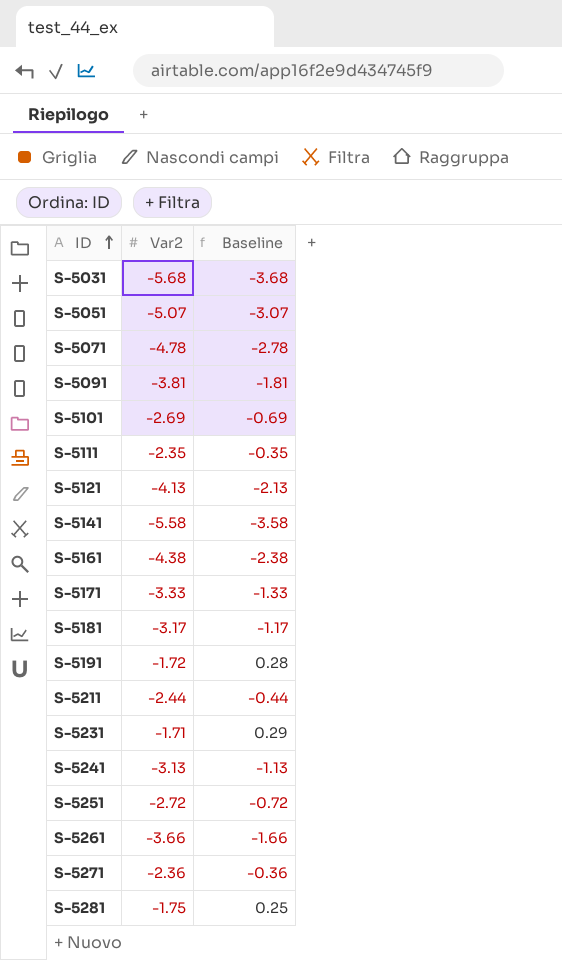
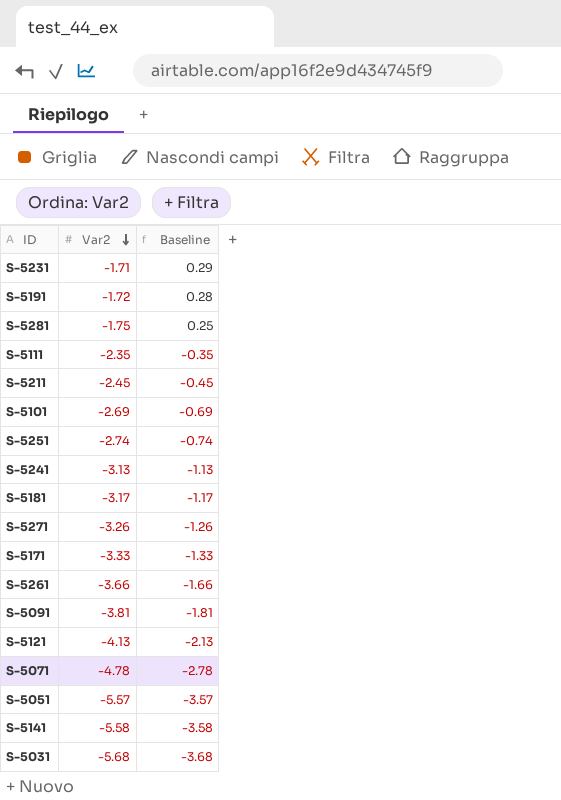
row order: ID ascending -> Var2 descending
row S-5161: -4.38 | -2.38 -> none
S-5211 | Var2: -2.44 -> -2.45
S-5211 | Baseline: -0.44 -> -0.45
S-5251 | Var2: -2.72 -> -2.74
S-5251 | Baseline: -0.72 -> -0.74
S-5271 | Var2: -2.36 -> -3.26
S-5271 | Baseline: -0.36 -> -1.26
S-5051 | Var2: -5.07 -> -5.57
S-5051 | Baseline: -3.07 -> -3.57

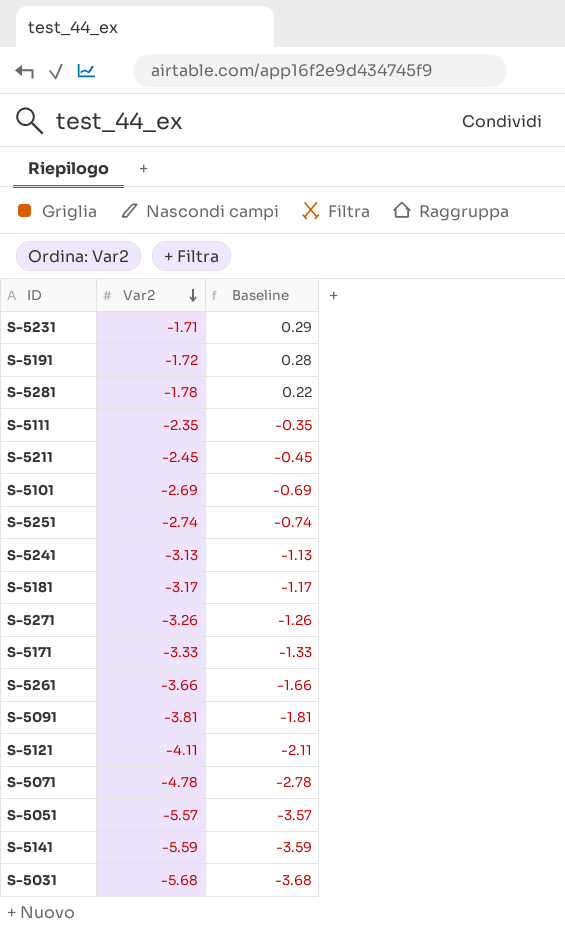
S-5281 | Var2: -1.75 -> -1.78
S-5281 | Baseline: 0.25 -> 0.22
S-5121 | Var2: -4.13 -> -4.11
S-5121 | Baseline: -2.13 -> -2.11
S-5141 | Var2: -5.58 -> -5.59
S-5141 | Baseline: -3.58 -> -3.59

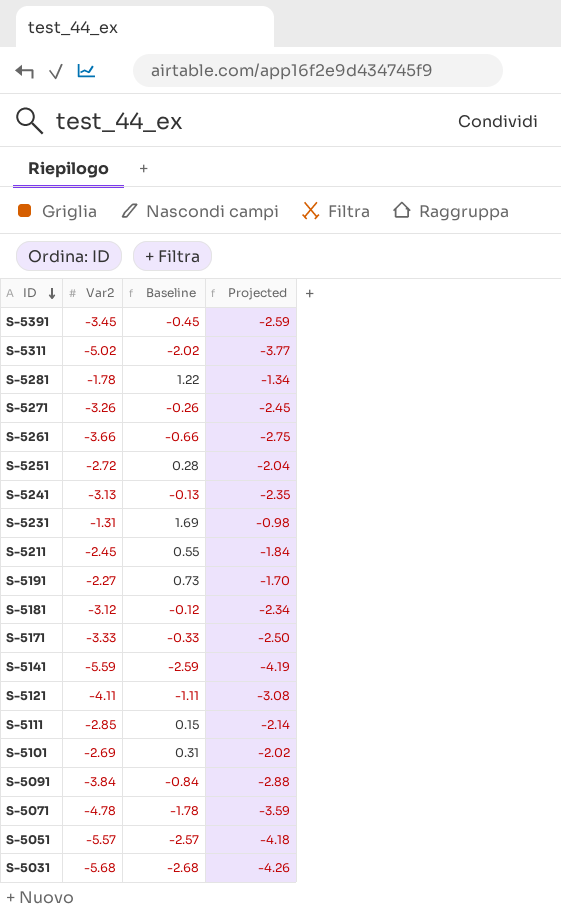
row order: Var2 descending -> ID descending
column Baseline | formula: [Var2] + 2 -> [Var2] + 3
column Projected | formula: none -> [Var2] * 0.75
row S-5391: none -> -3.45 | -0.45 | -2.59
row S-5311: none -> -5.02 | -2.02 | -3.77
S-5251 | Var2: -2.74 -> -2.72
S-5231 | Var2: -1.71 -> -1.31
S-5191 | Var2: -1.72 -> -2.27
S-5181 | Var2: -3.17 -> -3.12
S-5111 | Var2: -2.35 -> -2.85
S-5091 | Var2: -3.81 -> -3.84

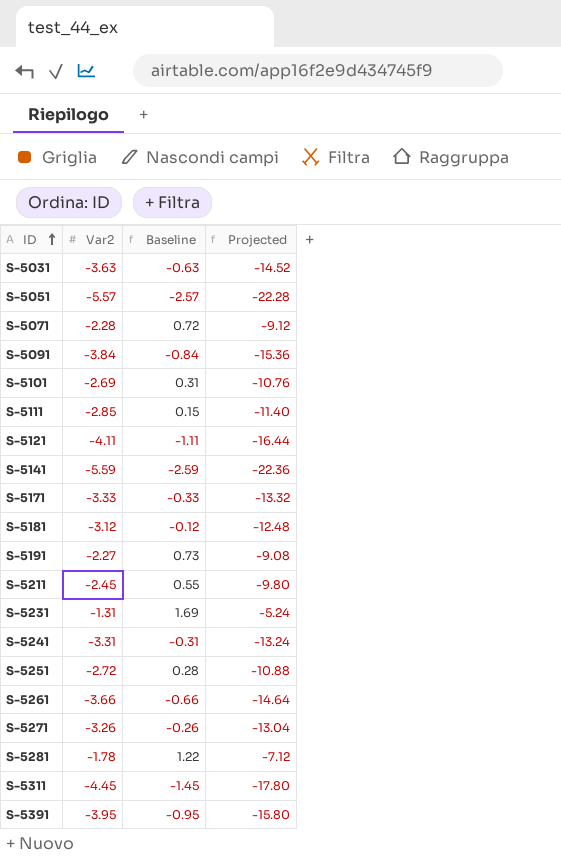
row order: ID descending -> ID ascending
column Projected | formula: [Var2] * 0.75 -> [Var2] * 4
S-5031 | Var2: -5.68 -> -3.63
S-5031 | Baseline: -2.68 -> -0.63
S-5071 | Var2: -4.78 -> -2.28
S-5071 | Baseline: -1.78 -> 0.72
S-5241 | Var2: -3.13 -> -3.31
S-5241 | Baseline: -0.13 -> -0.31
S-5311 | Var2: -5.02 -> -4.45
S-5311 | Baseline: -2.02 -> -1.45
S-5391 | Var2: -3.45 -> -3.95
S-5391 | Baseline: -0.45 -> -0.95

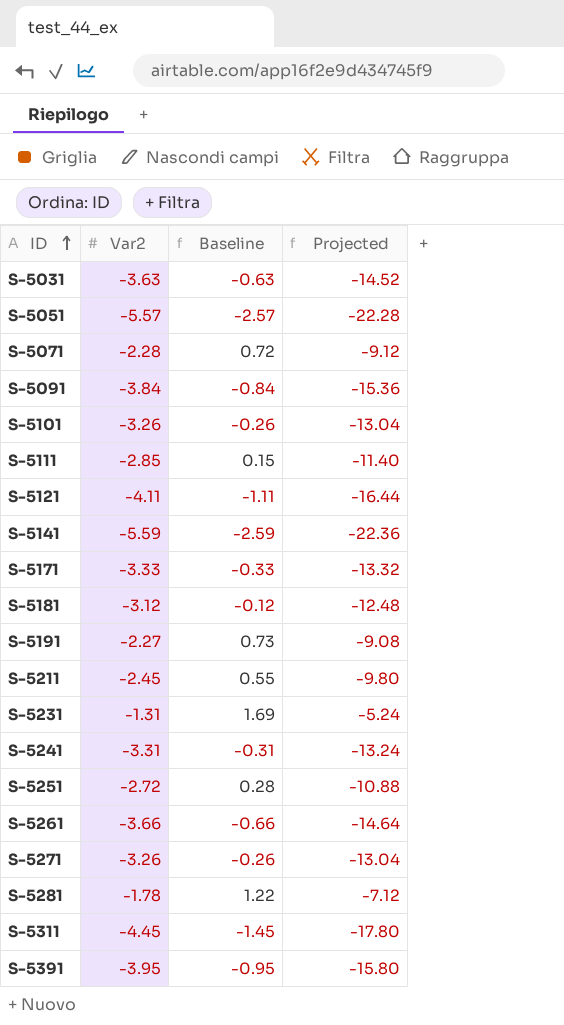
S-5101 | Var2: -2.69 -> -3.26
S-5101 | Baseline: 0.31 -> -0.26
S-5101 | Projected: -10.76 -> -13.04

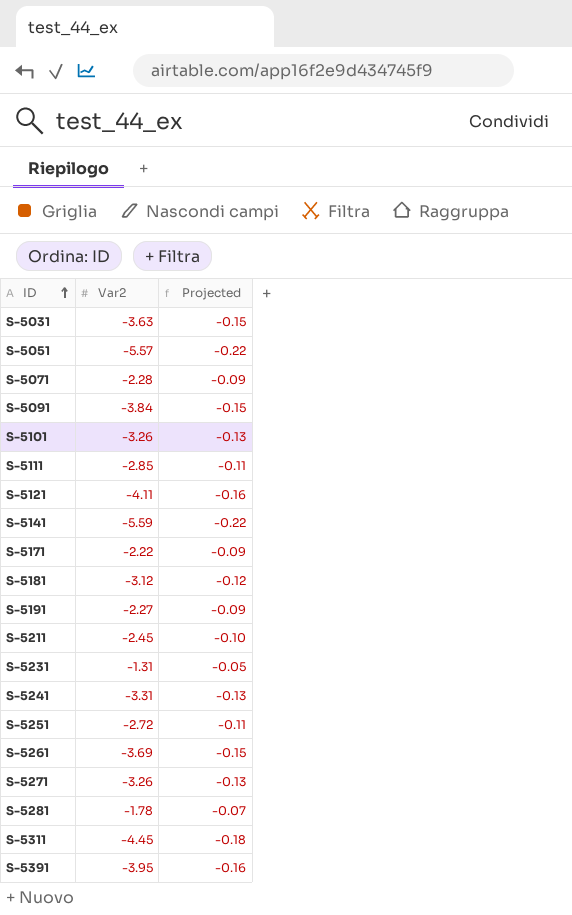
column Baseline | formula: [Var2] + 3 -> none
column Projected | formula: [Var2] * 4 -> [Var2] * 0.04
S-5171 | Var2: -3.33 -> -2.22
S-5261 | Var2: -3.66 -> -3.69

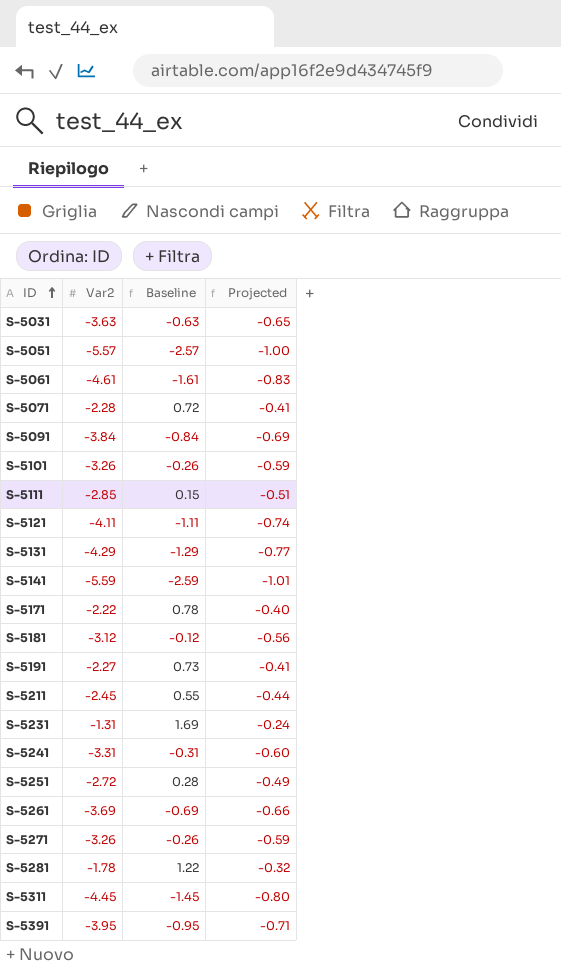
column Baseline | formula: none -> [Var2] + 3
column Projected | formula: [Var2] * 0.04 -> [Var2] * 0.18
row S-5061: none -> -4.61 | -1.61 | -0.83
row S-5131: none -> -4.29 | -1.29 | -0.77

